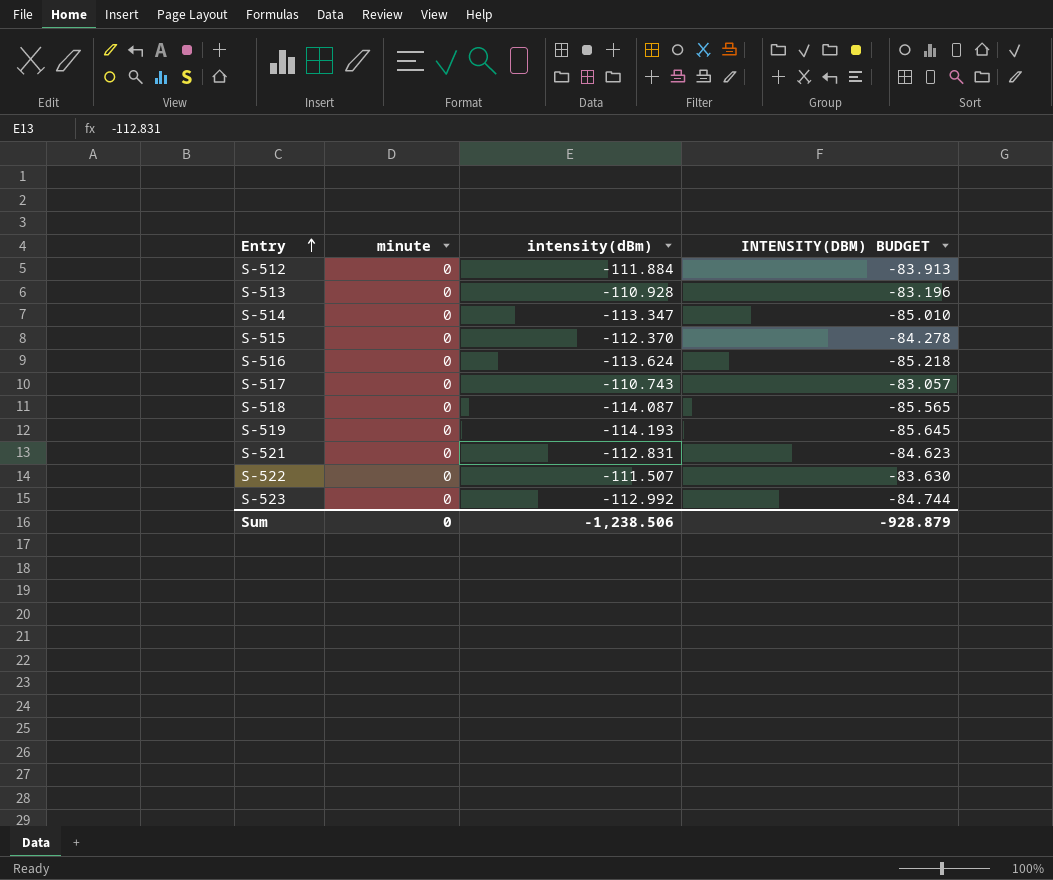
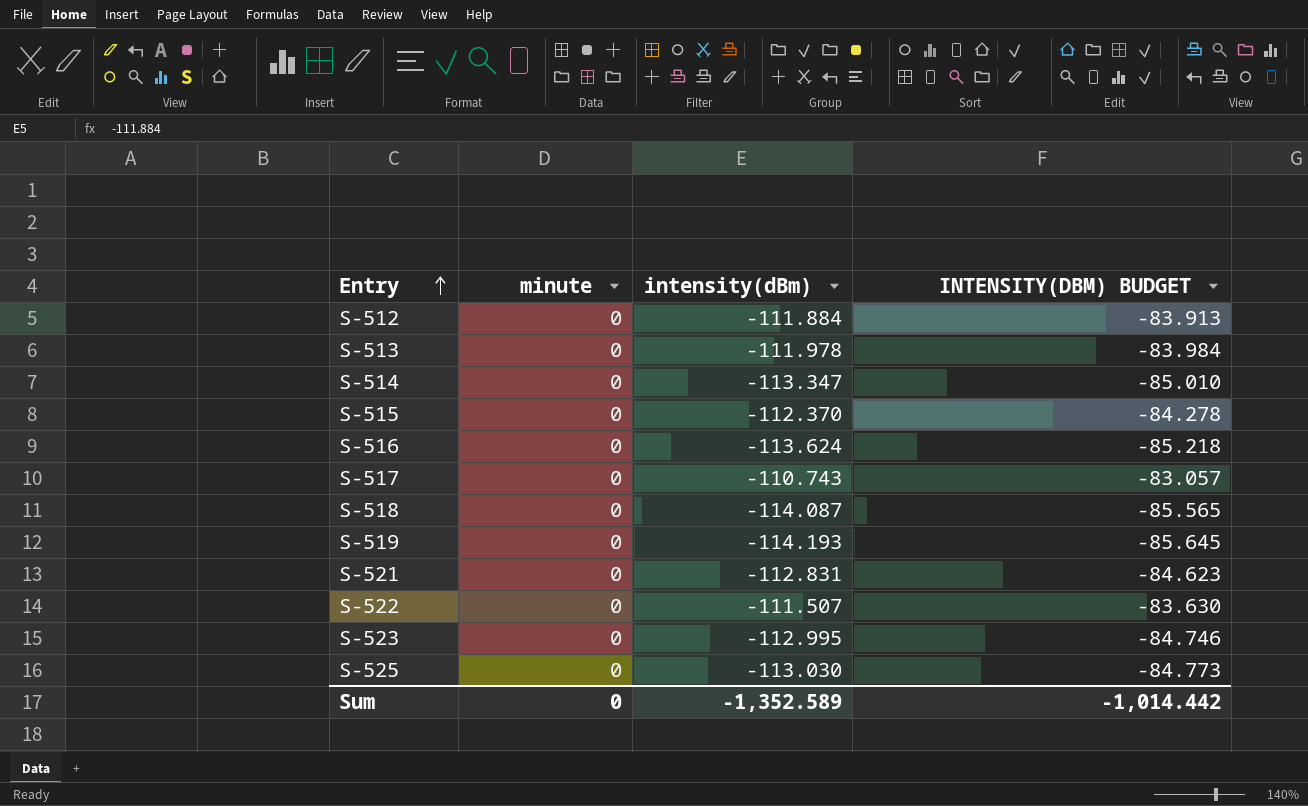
S-513 | intensity(dBm): -110.928 -> -111.978
S-513 | INTENSITY(DBM) BUDGET: -83.196 -> -83.984
S-523 | intensity(dBm): -112.992 -> -112.995
S-523 | INTENSITY(DBM) BUDGET: -84.744 -> -84.746
row S-525: none -> 0 | -113.030 | -84.773
Sum | intensity(dBm): -1,238.506 -> -1,352.589
Sum | INTENSITY(DBM) BUDGET: -928.879 -> -1,014.442

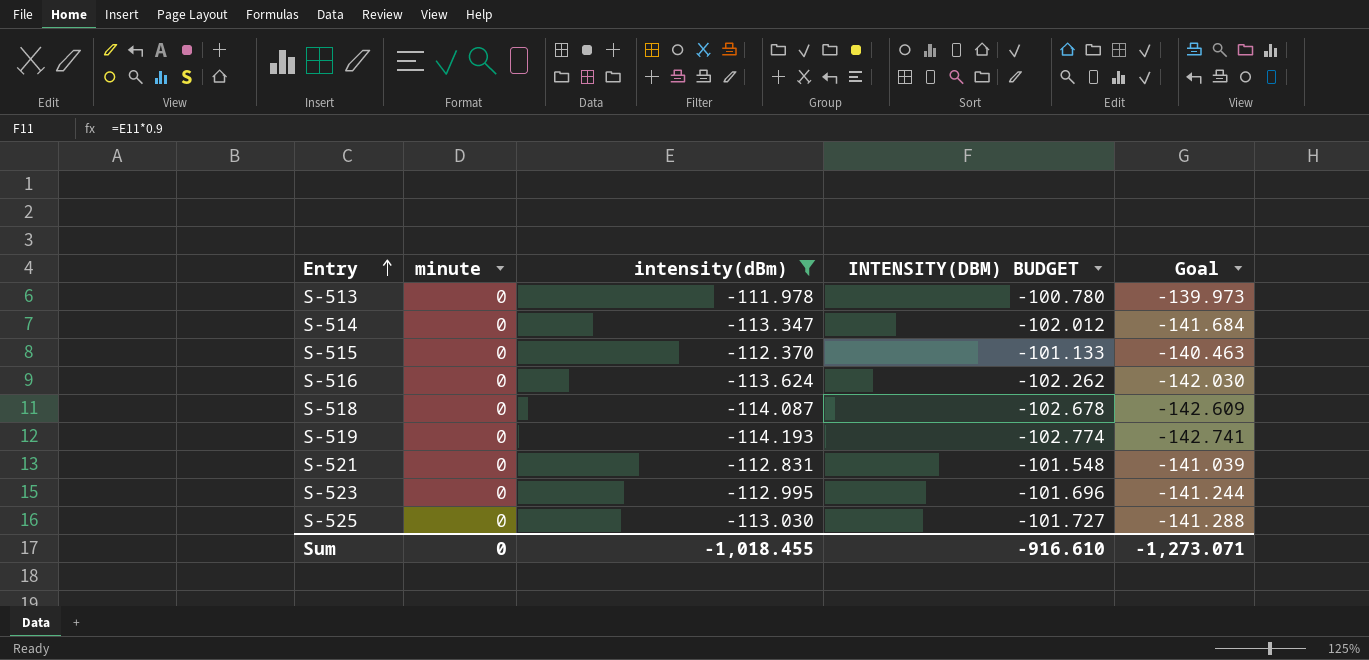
filter: none -> intensity(dBm) <= -111.978
column INTENSITY(DBM) BUDGET | formula: [intensity(dBm)] * 0.75 -> [intensity(dBm)] * 0.9
column Goal | formula: none -> [intensity(dBm)] * 1.25
Sum | intensity(dBm): -1,352.589 -> -1,018.455
Sum | INTENSITY(DBM) BUDGET: -1,014.442 -> -916.610

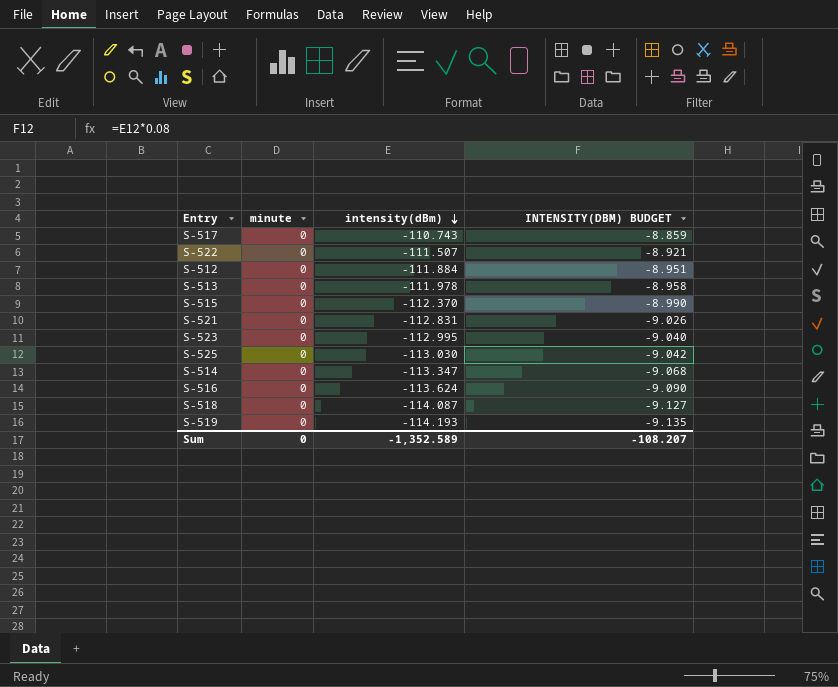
filter: intensity(dBm) <= -111.978 -> none
row order: Entry ascending -> intensity(dBm) descending
column Goal | formula: [intensity(dBm)] * 1.25 -> none
column INTENSITY(DBM) BUDGET | formula: [intensity(dBm)] * 0.9 -> [intensity(dBm)] * 0.08
Sum | intensity(dBm): -1,018.455 -> -1,352.589
Sum | INTENSITY(DBM) BUDGET: -916.610 -> -108.207

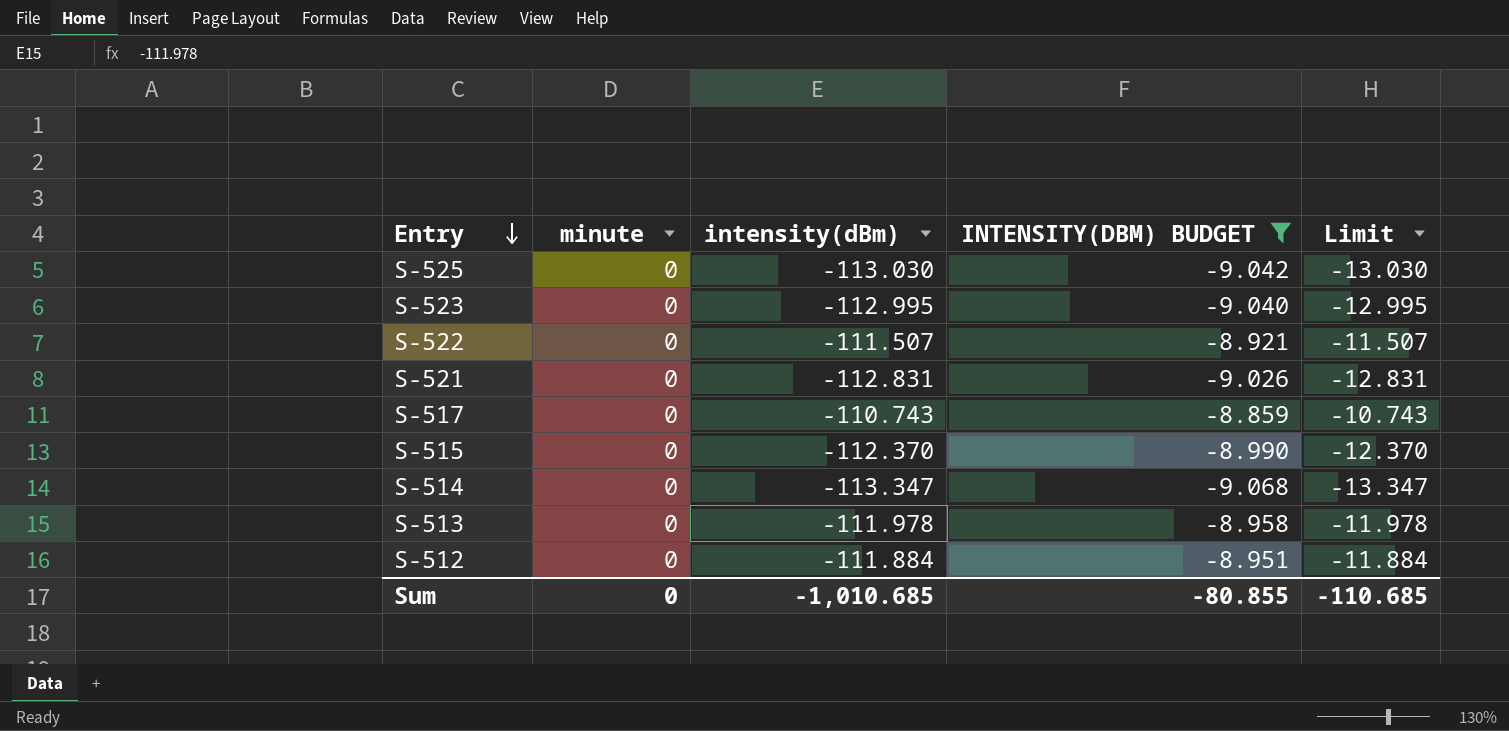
filter: none -> INTENSITY(DBM) BUDGET >= -9.068
row order: intensity(dBm) descending -> Entry descending
column Limit | formula: none -> [intensity(dBm)] + 100
Sum | intensity(dBm): -1,352.589 -> -1,010.685
Sum | INTENSITY(DBM) BUDGET: -108.207 -> -80.855

